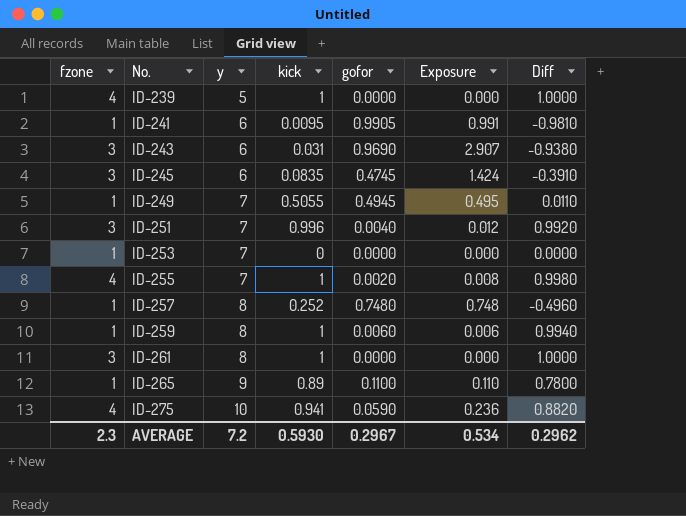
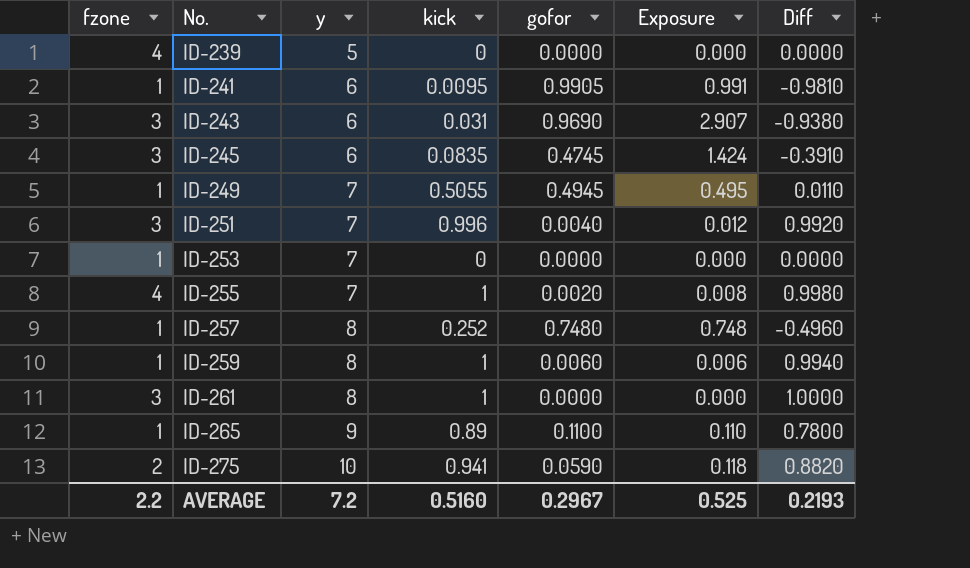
ID-239 | kick: 1 -> 0
ID-239 | Diff: 1.0000 -> 0.0000
ID-275 | fzone: 4 -> 2
ID-275 | Exposure: 0.236 -> 0.118
AVERAGE | fzone: 2.3 -> 2.2
AVERAGE | kick: 0.5930 -> 0.5160
AVERAGE | Exposure: 0.534 -> 0.525
AVERAGE | Diff: 0.2962 -> 0.2193

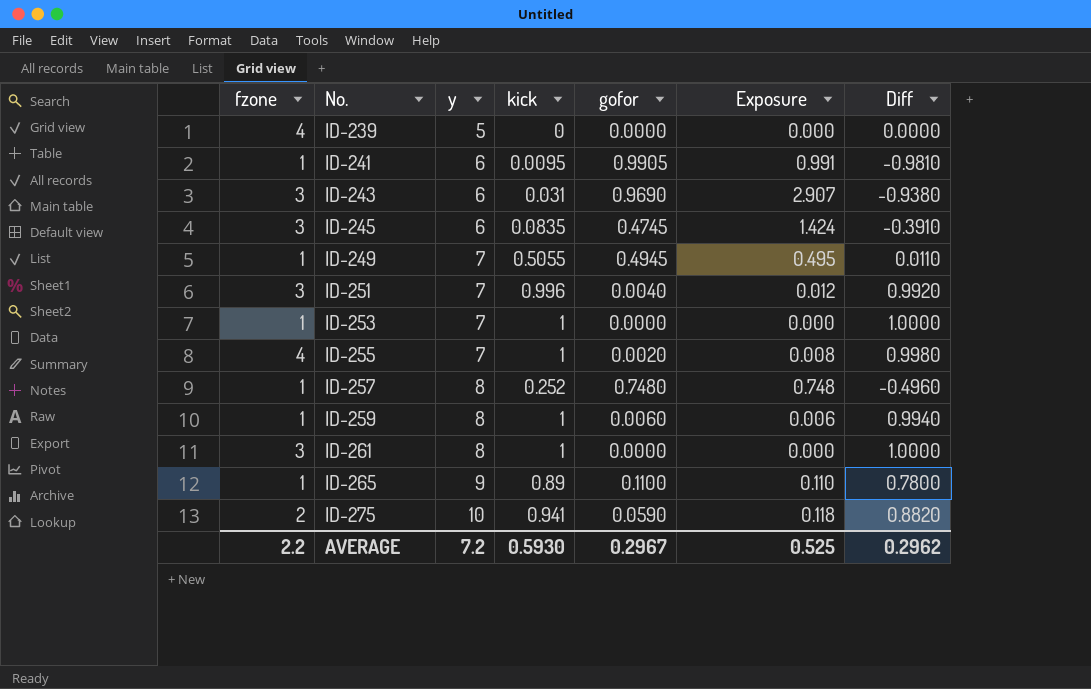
ID-253 | kick: 0 -> 1
ID-253 | Diff: 0.0000 -> 1.0000
AVERAGE | kick: 0.5160 -> 0.5930
AVERAGE | Diff: 0.2193 -> 0.2962

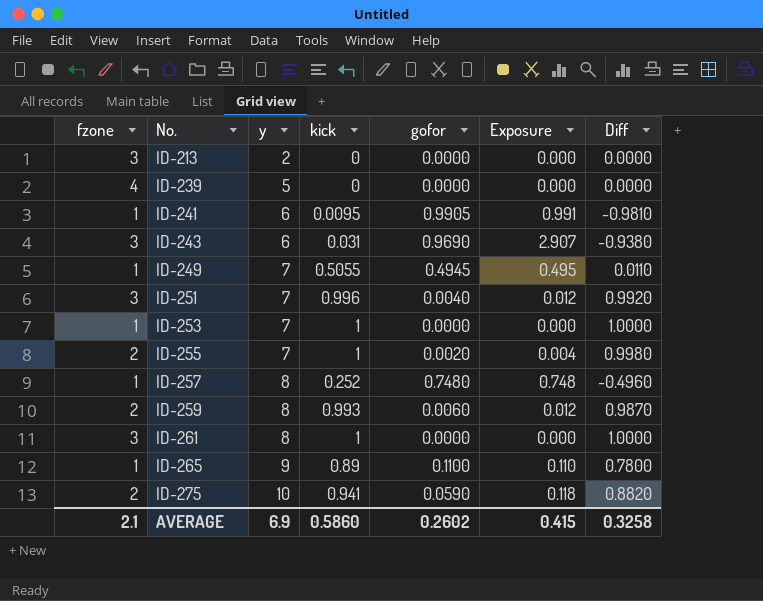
row ID-245: 3 | 6 | 0.0835 | 0.4745 | 1.424 | -0.3910 -> none
row ID-213: none -> 3 | 2 | 0 | 0.0000 | 0.000 | 0.0000
ID-255 | fzone: 4 -> 2
ID-255 | Exposure: 0.008 -> 0.004
ID-259 | fzone: 1 -> 2
ID-259 | kick: 1 -> 0.993
ID-259 | Exposure: 0.006 -> 0.012
ID-259 | Diff: 0.9940 -> 0.9870
AVERAGE | fzone: 2.2 -> 2.1
AVERAGE | y: 7.2 -> 6.9
AVERAGE | kick: 0.5930 -> 0.5860
AVERAGE | gofor: 0.2967 -> 0.2602
AVERAGE | Exposure: 0.525 -> 0.415
AVERAGE | Diff: 0.2962 -> 0.3258

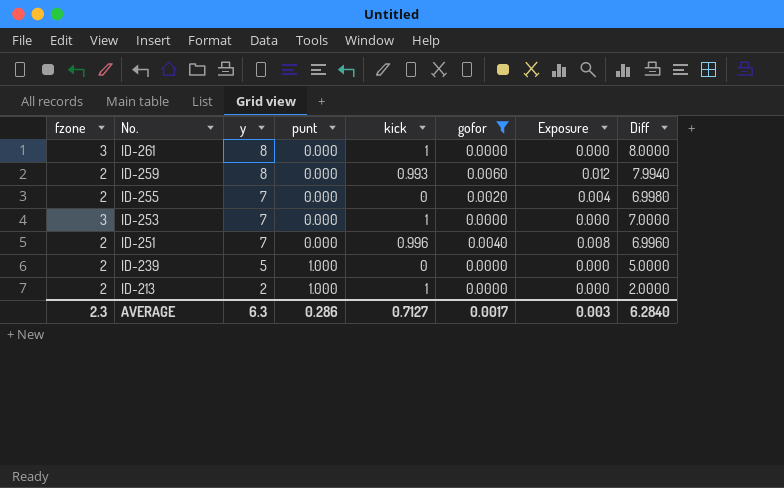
filter: none -> gofor <= 0.0060
row order: No. ascending -> No. descending
column punt | position: none -> 4
column Diff | formula: [kick] - [gofor] -> [y] - [gofor]
ID-255 | kick: 1 -> 0
ID-253 | fzone: 1 -> 3
ID-251 | fzone: 3 -> 2
ID-251 | Exposure: 0.012 -> 0.008
ID-239 | fzone: 4 -> 2
ID-213 | fzone: 3 -> 2
ID-213 | kick: 0 -> 1
AVERAGE | fzone: 2.1 -> 2.3
AVERAGE | y: 6.9 -> 6.3
AVERAGE | kick: 0.5860 -> 0.7127
AVERAGE | gofor: 0.2602 -> 0.0017
AVERAGE | Exposure: 0.415 -> 0.003
AVERAGE | Diff: 0.3258 -> 6.2840

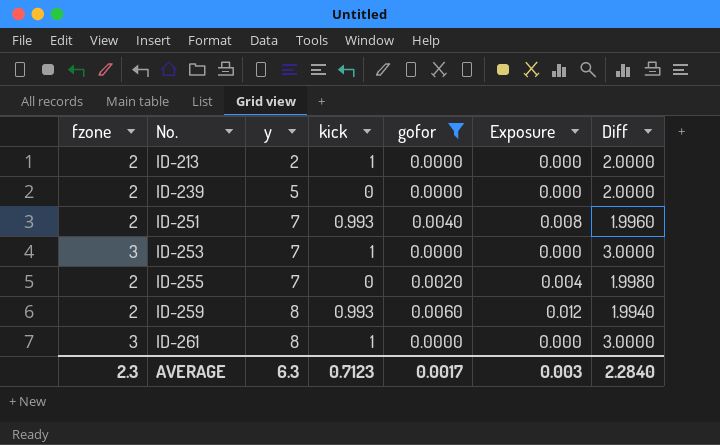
row order: No. descending -> No. ascending
column punt | position: 4 -> none
column Diff | formula: [y] - [gofor] -> [fzone] - [gofor]
ID-251 | kick: 0.996 -> 0.993
AVERAGE | kick: 0.7127 -> 0.7123
AVERAGE | Diff: 6.2840 -> 2.2840

